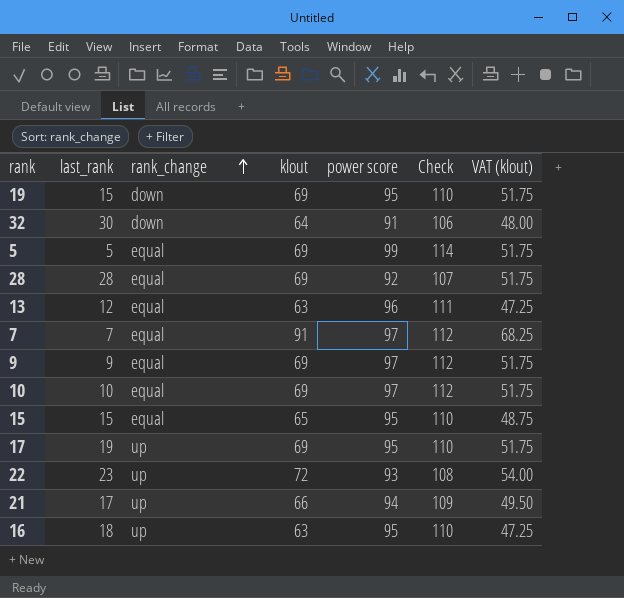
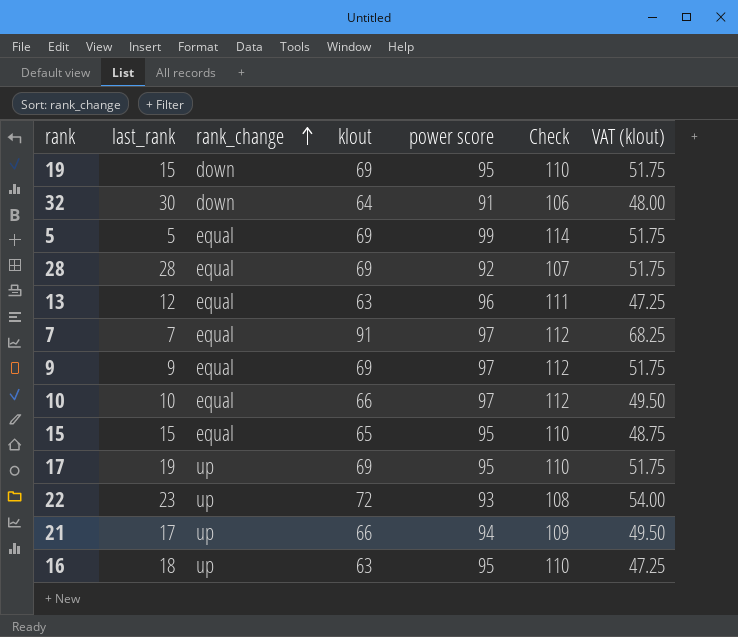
10 | klout: 69 -> 66
10 | VAT (klout): 51.75 -> 49.50

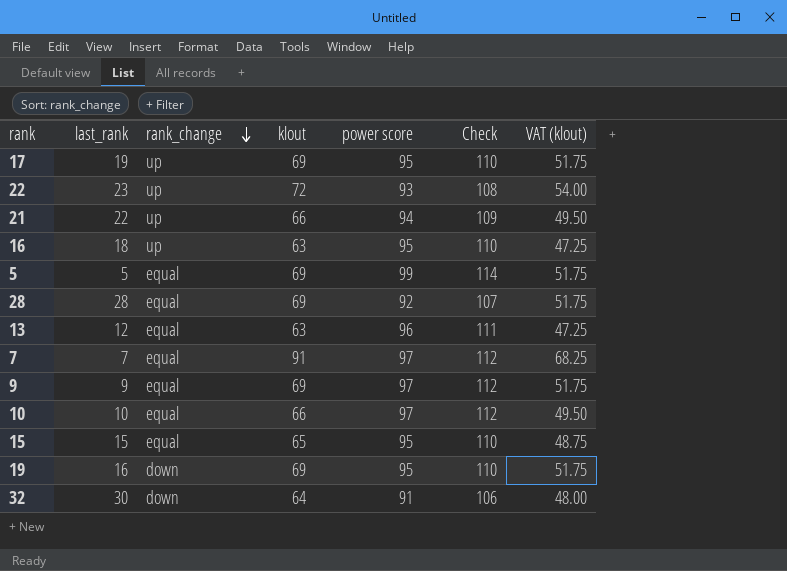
row order: rank_change ascending -> rank_change descending
21 | last_rank: 17 -> 22
19 | last_rank: 15 -> 16

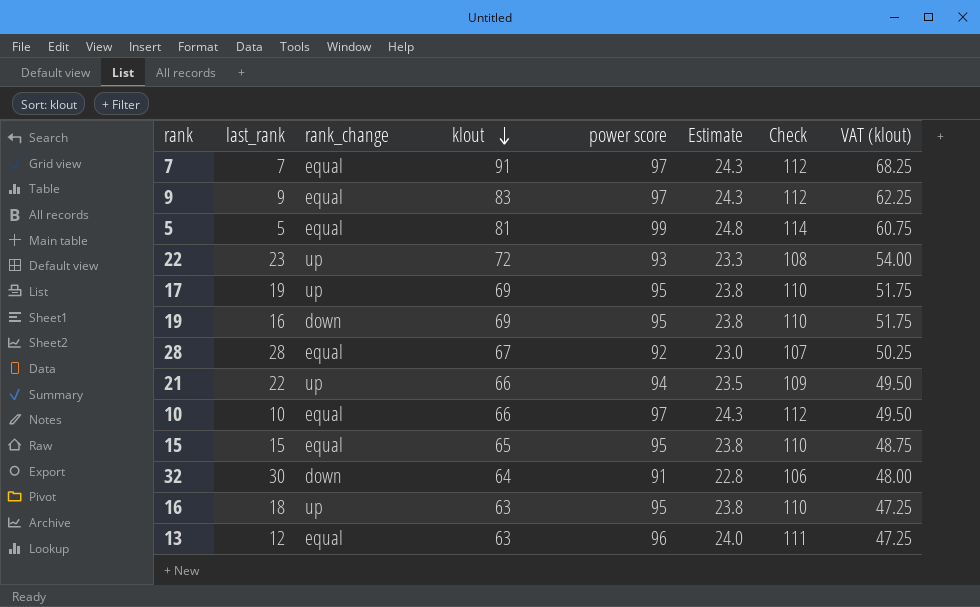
row order: rank_change descending -> klout descending
column Estimate | formula: none -> [power score] * 0.25
9 | klout: 69 -> 83
9 | VAT (klout): 51.75 -> 62.25
5 | klout: 69 -> 81
5 | VAT (klout): 51.75 -> 60.75
28 | klout: 69 -> 67
28 | VAT (klout): 51.75 -> 50.25

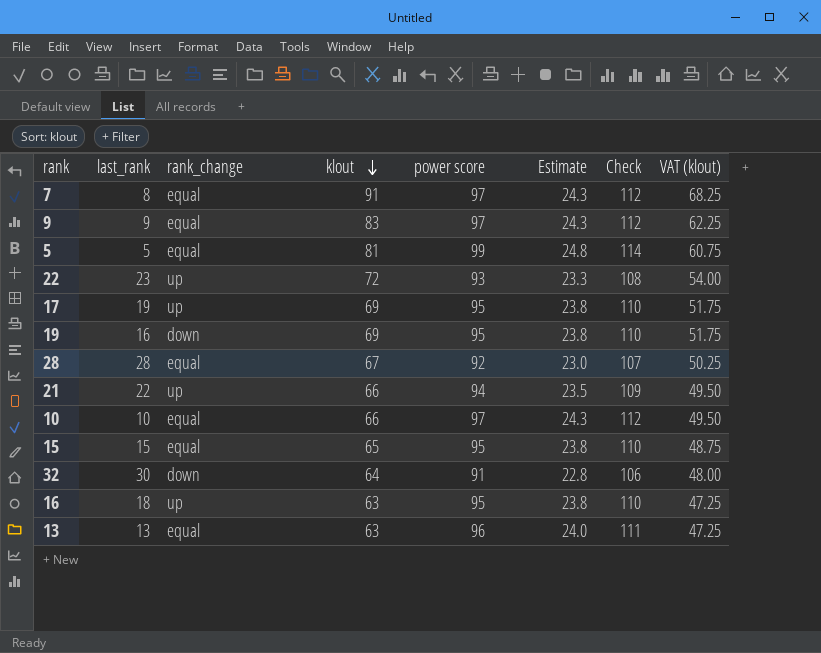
7 | last_rank: 7 -> 8
13 | last_rank: 12 -> 13

